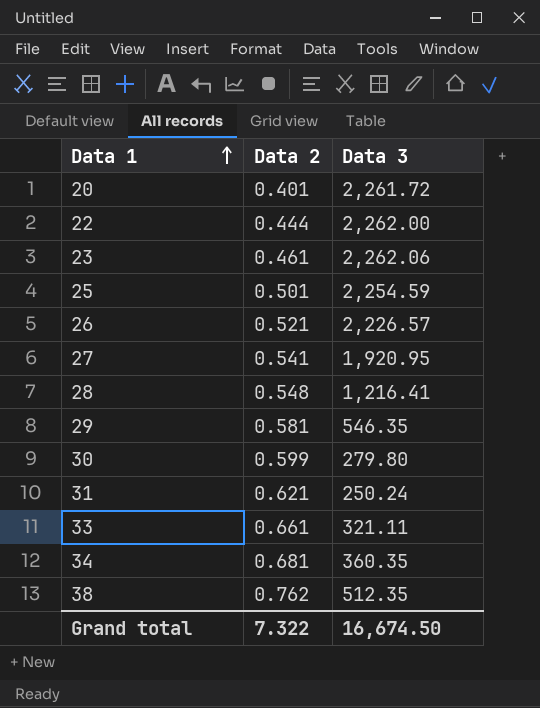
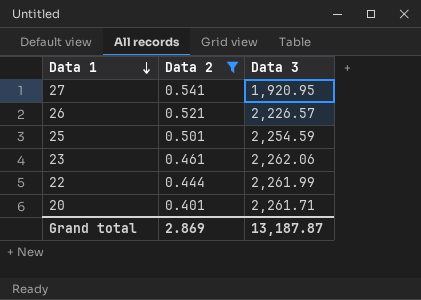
filter: none -> Data 2 <= 0.541
row order: Data 1 ascending -> Data 1 descending
22 | Data 3: 2,262.00 -> 2,261.99
20 | Data 3: 2,261.72 -> 2,261.71
Grand total | Data 2: 7.322 -> 2.869
Grand total | Data 3: 16,674.50 -> 13,187.87

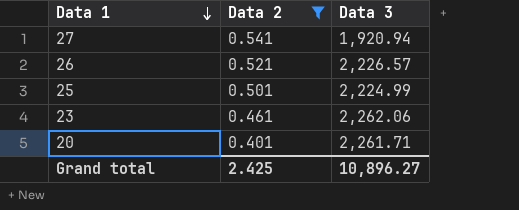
row 22: 0.444 | 2,261.99 -> none
27 | Data 3: 1,920.95 -> 1,920.94
25 | Data 3: 2,254.59 -> 2,224.99
Grand total | Data 2: 2.869 -> 2.425
Grand total | Data 3: 13,187.87 -> 10,896.27

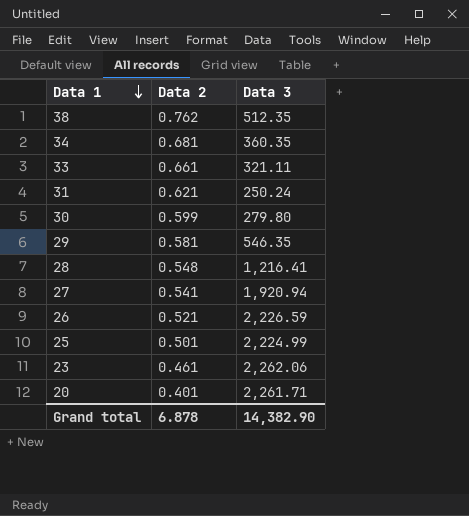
filter: Data 2 <= 0.541 -> none
26 | Data 3: 2,226.57 -> 2,226.59
Grand total | Data 2: 2.425 -> 6.878
Grand total | Data 3: 10,896.27 -> 14,382.90

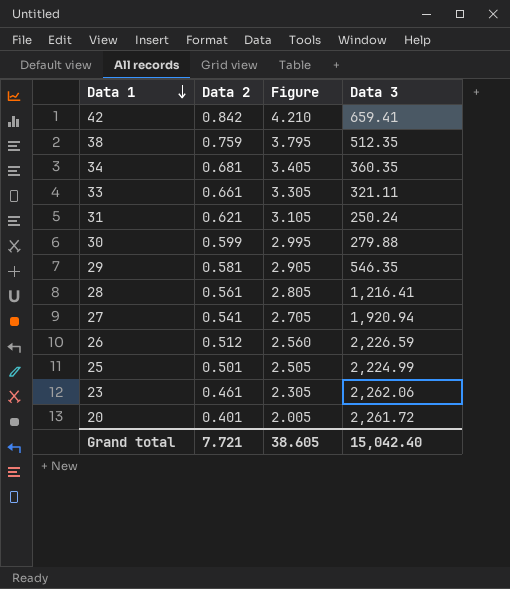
column Figure | formula: none -> [Data 2] * 5
row 42: none -> 0.842 | 4.210 | 659.41
38 | Data 2: 0.762 -> 0.759
30 | Data 3: 279.80 -> 279.88
28 | Data 2: 0.548 -> 0.561
26 | Data 2: 0.521 -> 0.512
20 | Data 3: 2,261.71 -> 2,261.72
Grand total | Data 2: 6.878 -> 7.721
Grand total | Data 3: 14,382.90 -> 15,042.40

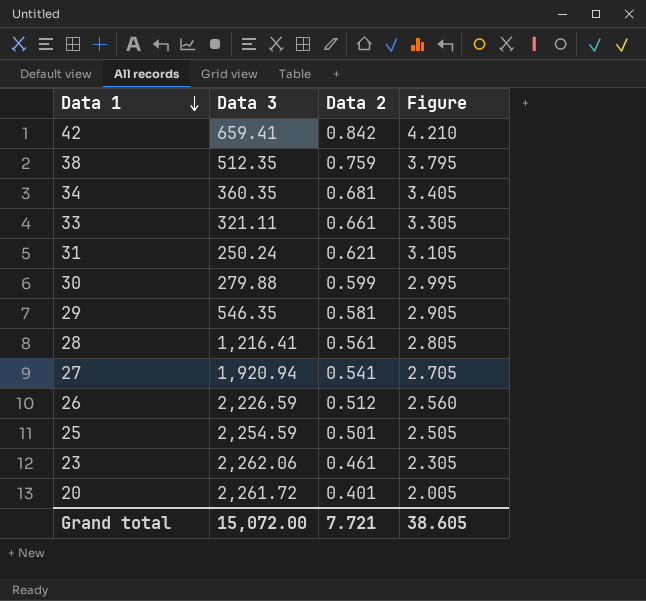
column Data 3 | position: 4 -> 2
25 | Data 3: 2,224.99 -> 2,254.59
Grand total | Data 3: 15,042.40 -> 15,072.00

